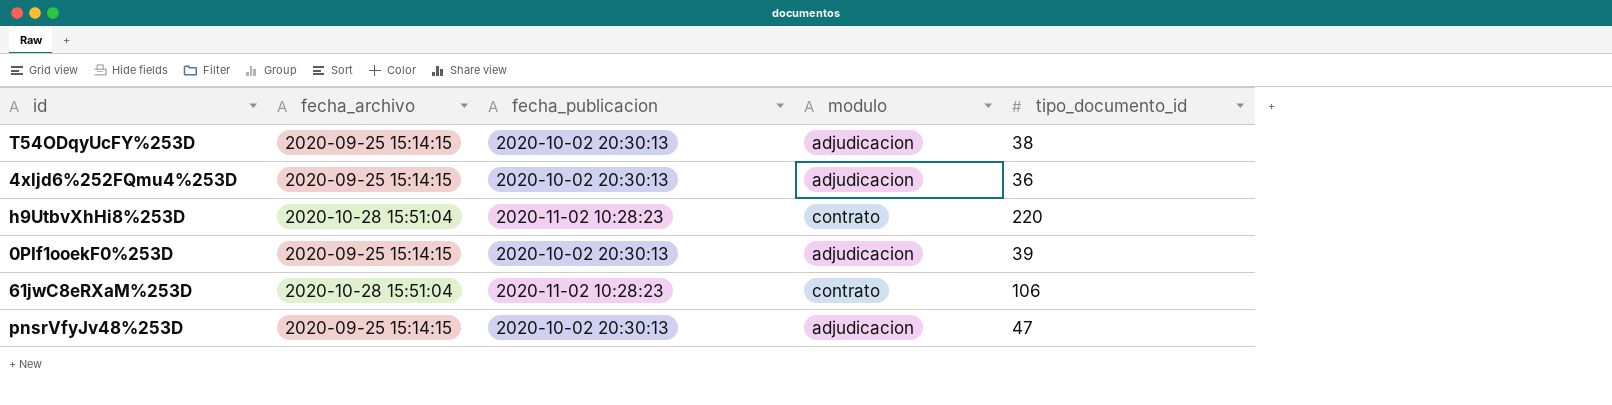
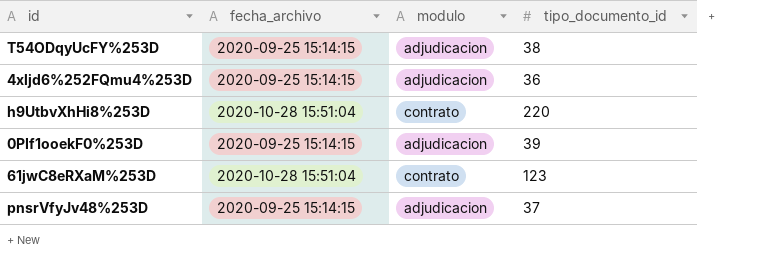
column fecha_publicacion | position: 3 -> none
61jwC8eRXaM%253D | tipo_documento_id: 106 -> 123
pnsrVfyJv48%253D | tipo_documento_id: 47 -> 37

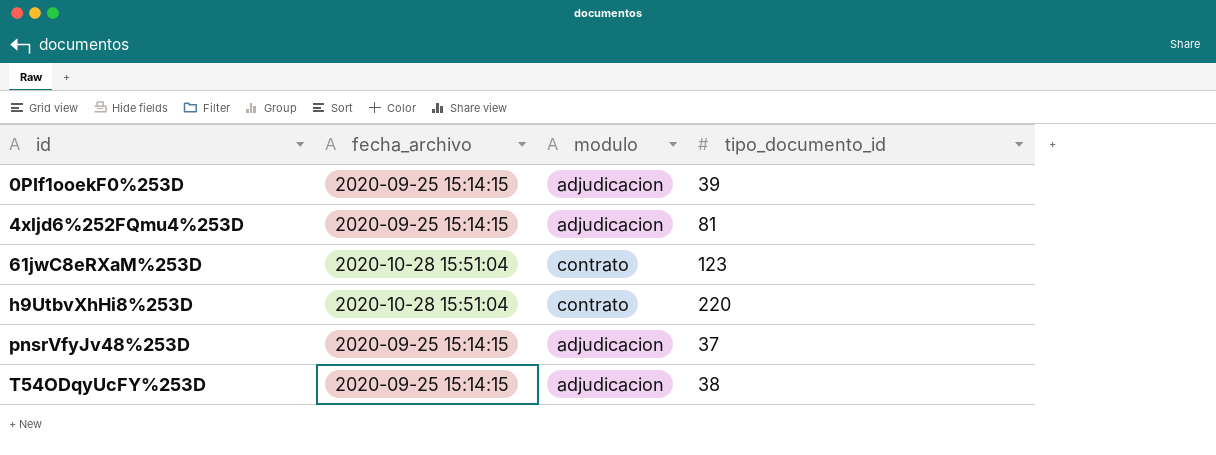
row order: none -> id ascending
4xljd6%252FQmu4%253D | tipo_documento_id: 36 -> 81

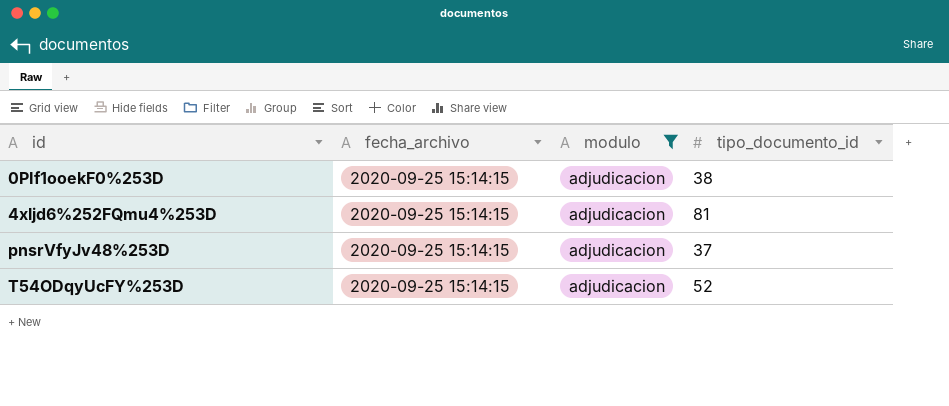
filter: none -> modulo = adjudicacion
0PIf1ooekF0%253D | tipo_documento_id: 39 -> 38
T54ODqyUcFY%253D | tipo_documento_id: 38 -> 52

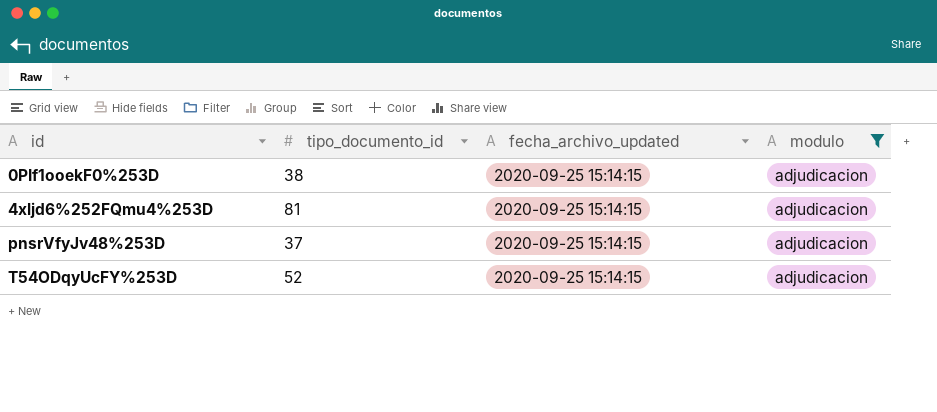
column tipo_documento_id | position: 4 -> 2
column name: fecha_archivo -> fecha_archivo_updated

